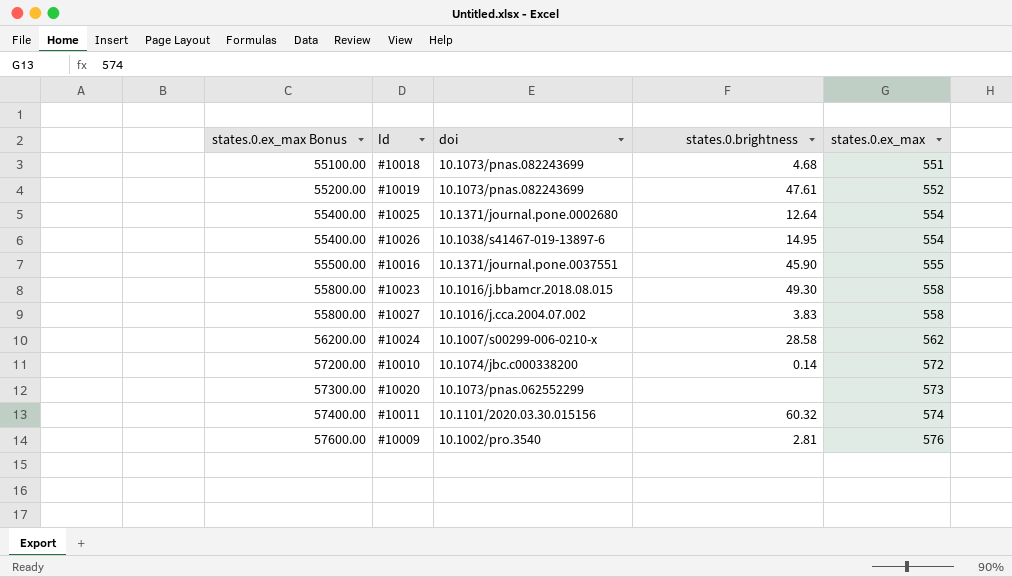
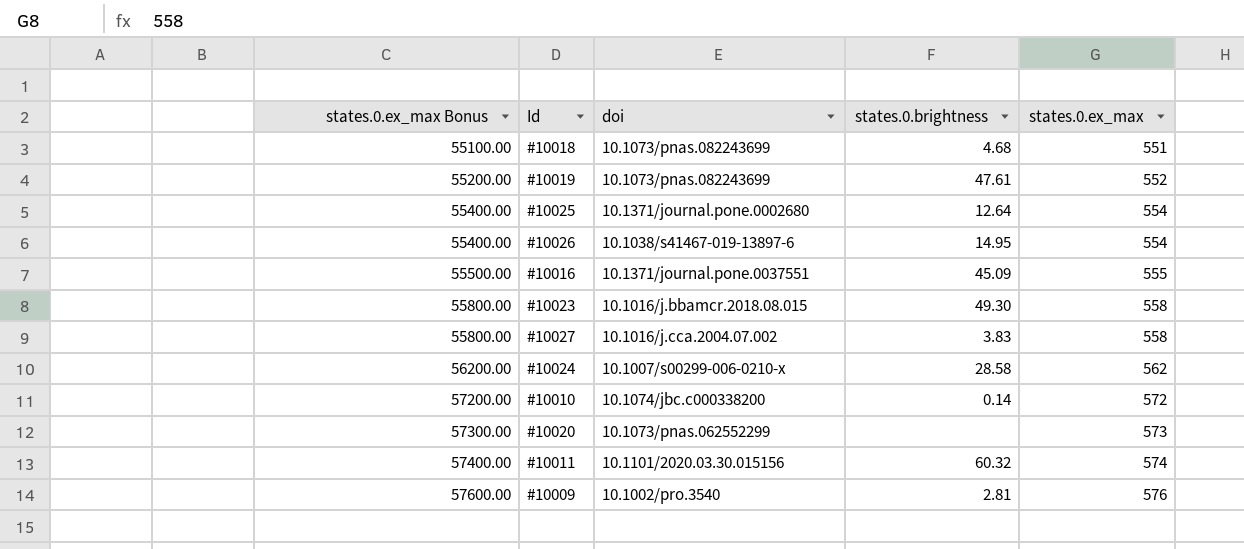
#10016 | states.0.brightness: 45.90 -> 45.09

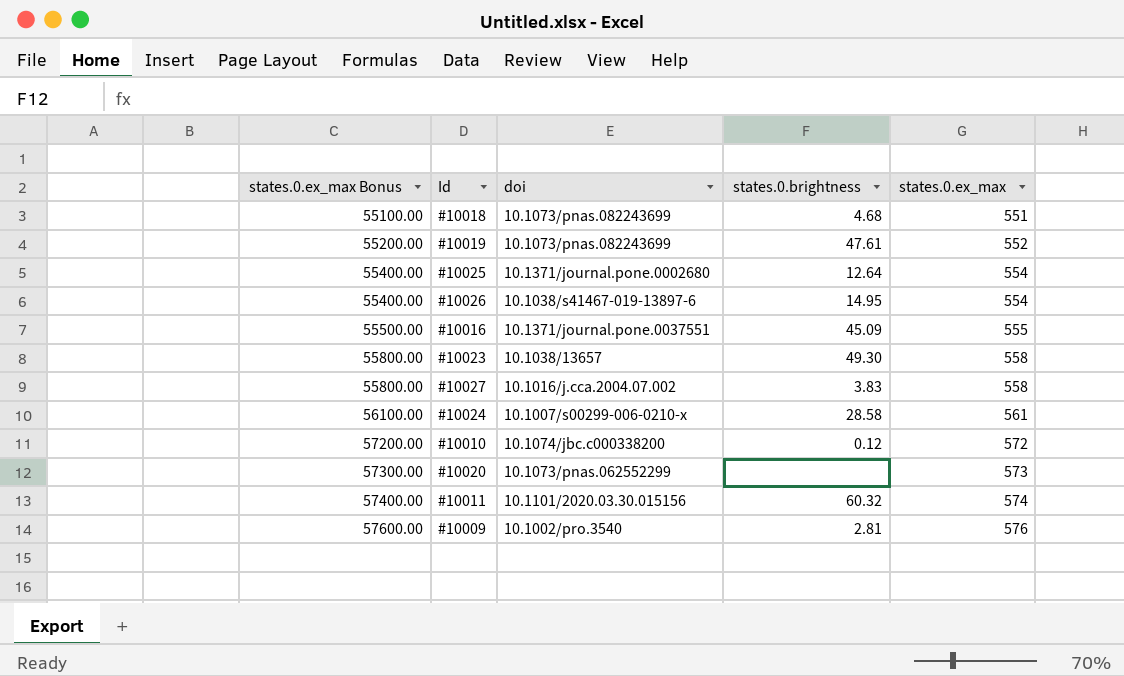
#10023 | doi: 10.1016/j.bbamcr.2018.08.015 -> 10.1038/13657
#10024 | states.0.ex_max Bonus: 56200.00 -> 56100.00
#10024 | states.0.ex_max: 562 -> 561
#10010 | states.0.brightness: 0.14 -> 0.12

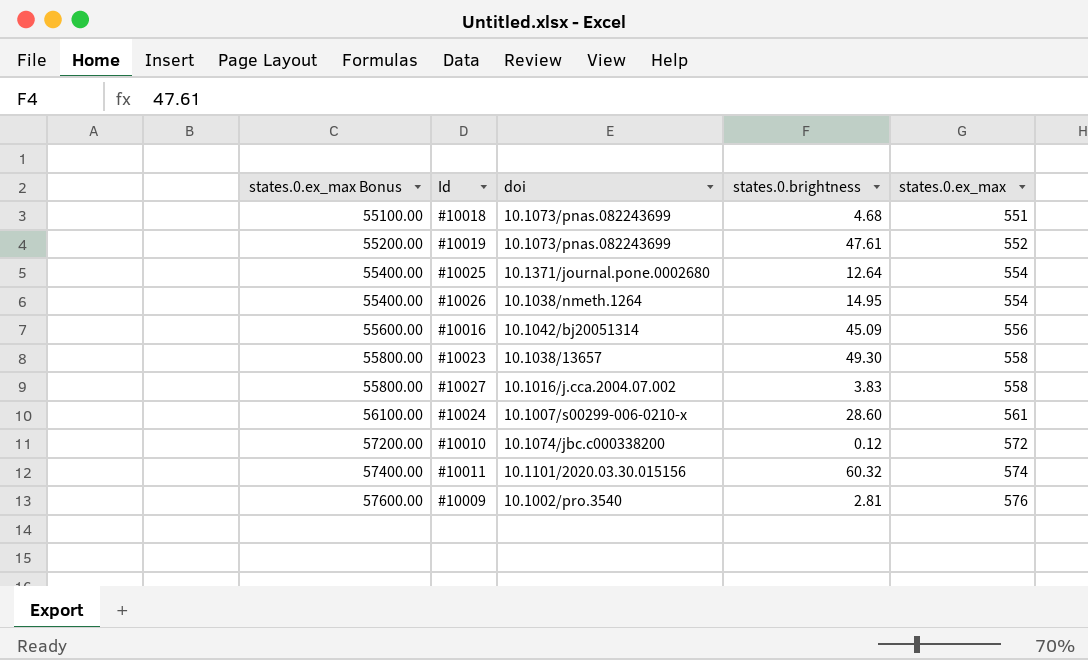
row #10020: 57300.00 | 10.1073/pnas.062552299 | none | 573 -> none
#10026 | doi: 10.1038/s41467-019-13897-6 -> 10.1038/nmeth.1264
#10016 | states.0.ex_max Bonus: 55500.00 -> 55600.00
#10016 | doi: 10.1371/journal.pone.0037551 -> 10.1042/bj20051314
#10016 | states.0.ex_max: 555 -> 556
#10024 | states.0.brightness: 28.58 -> 28.60

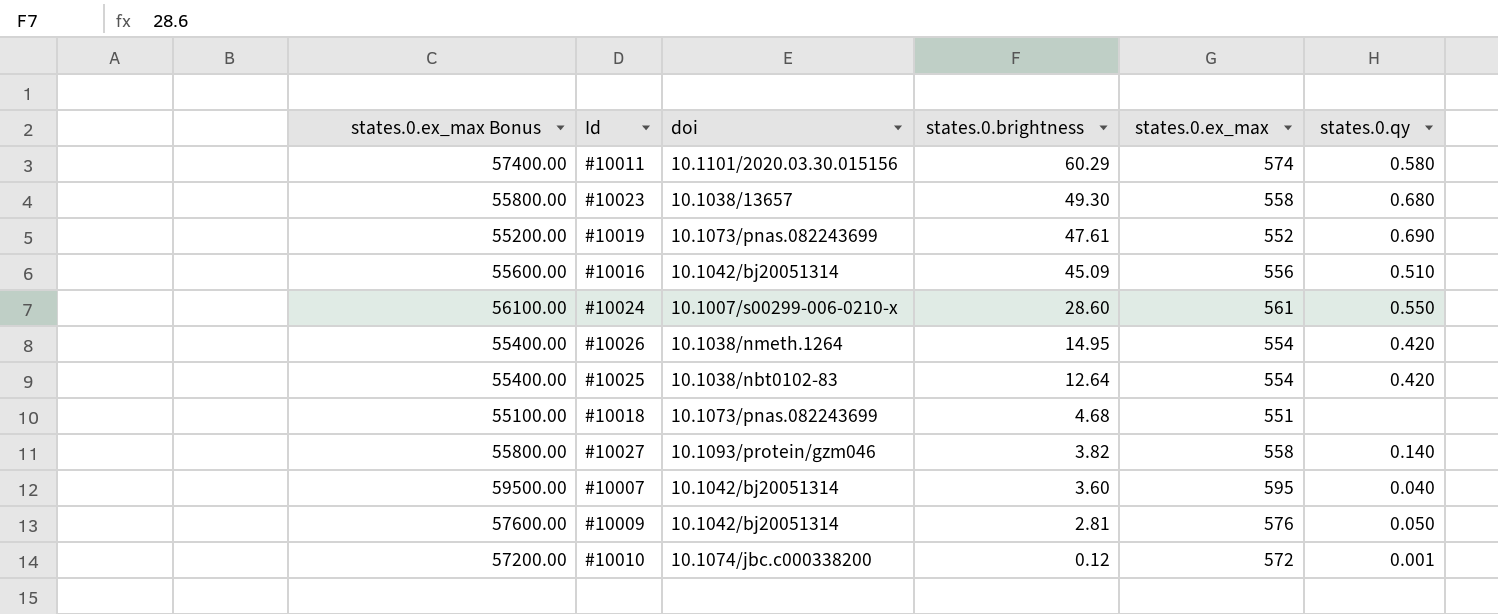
row order: states.0.ex_max Bonus ascending -> states.0.brightness descending
column states.0.qy | position: none -> 6
#10011 | states.0.brightness: 60.32 -> 60.29
#10025 | doi: 10.1371/journal.pone.0002680 -> 10.1038/nbt0102-83
#10027 | doi: 10.1016/j.cca.2004.07.002 -> 10.1093/protein/gzm046
#10027 | states.0.brightness: 3.83 -> 3.82
row #10007: none -> 59500.00 | 10.1042/bj20051314 | 3.60 | 595 | 0.040
#10009 | doi: 10.1002/pro.3540 -> 10.1042/bj20051314

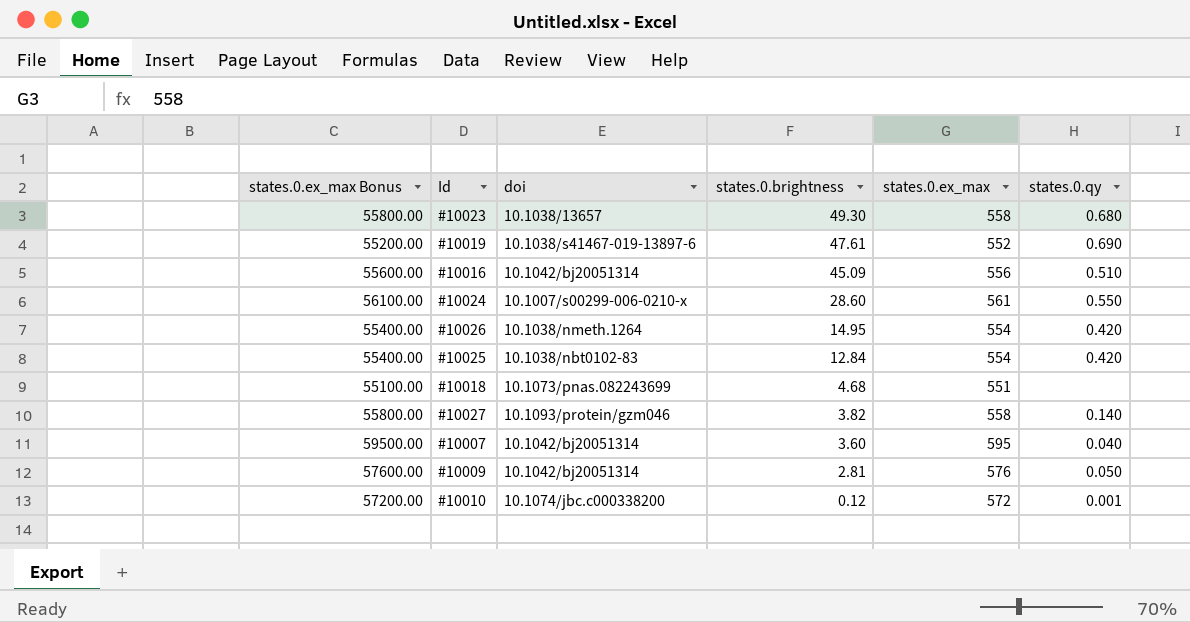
row #10011: 57400.00 | 10.1101/2020.03.30.015156 | 60.29 | 574 | 0.580 -> none
#10019 | doi: 10.1073/pnas.082243699 -> 10.1038/s41467-019-13897-6
#10025 | states.0.brightness: 12.64 -> 12.84

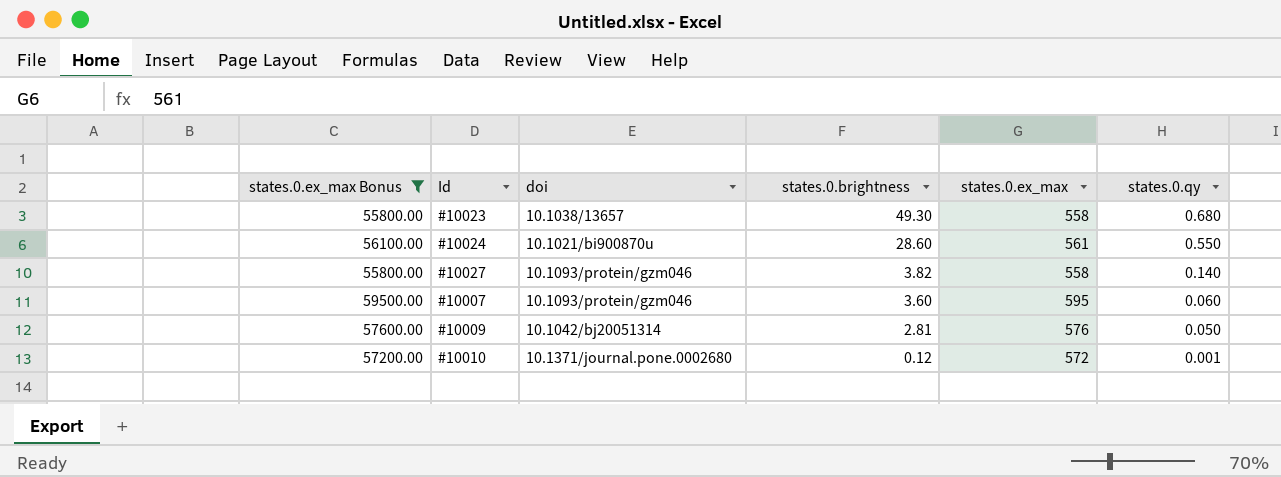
filter: none -> states.0.ex_max Bonus >= 55800.00
#10024 | doi: 10.1007/s00299-006-0210-x -> 10.1021/bi900870u
#10007 | doi: 10.1042/bj20051314 -> 10.1093/protein/gzm046
#10007 | states.0.qy: 0.040 -> 0.060
#10010 | doi: 10.1074/jbc.c000338200 -> 10.1371/journal.pone.0002680

